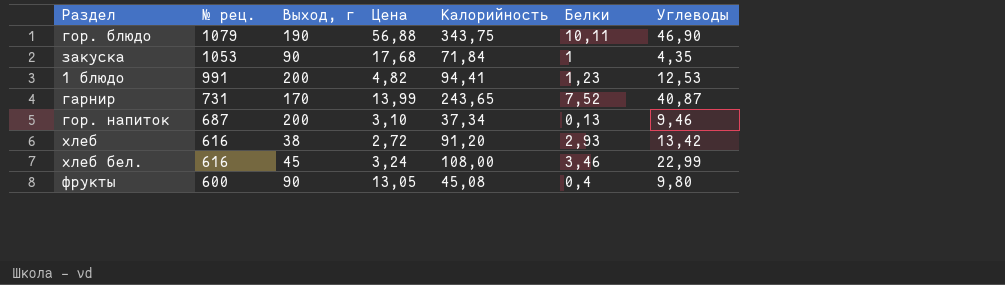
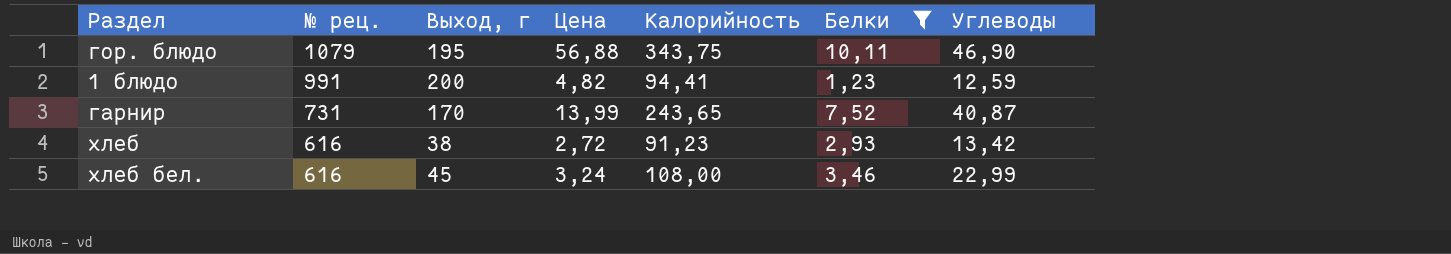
filter: none -> Белки >= 1,23
гор. блюдо | Выход, г: 190 -> 195
1 блюдо | Углеводы: 12,53 -> 12,59
хлеб | Калорийность: 91,20 -> 91,23

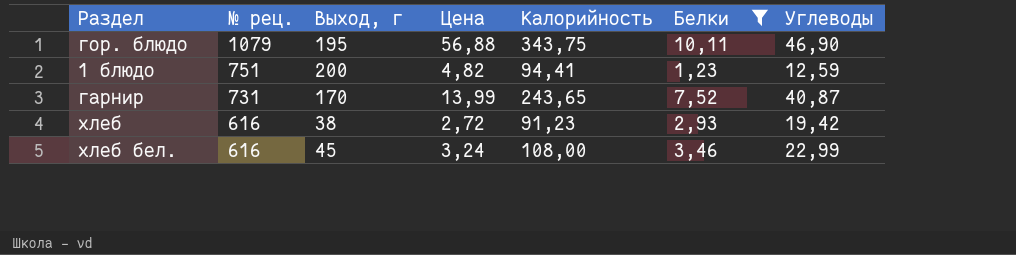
1 блюдо | № рец.: 991 -> 751
хлеб | Углеводы: 13,42 -> 19,42

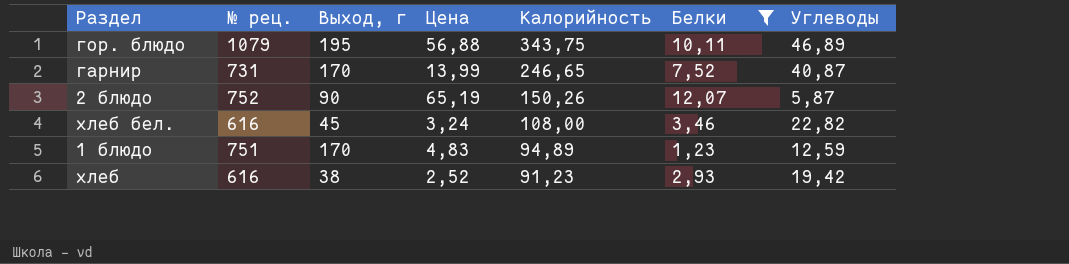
row order: № рец. descending -> Калорийность descending
гор. блюдо | Углеводы: 46,90 -> 46,89
гарнир | Калорийность: 243,65 -> 246,65
row 2 блюдо: none -> 752 | 90 | 65,19 | 150,26 | 12,07 | 5,87
хлеб бел. | Углеводы: 22,99 -> 22,82
1 блюдо | Выход, г: 200 -> 170
1 блюдо | Цена: 4,82 -> 4,83
1 блюдо | Калорийность: 94,41 -> 94,89
хлеб | Цена: 2,72 -> 2,52

